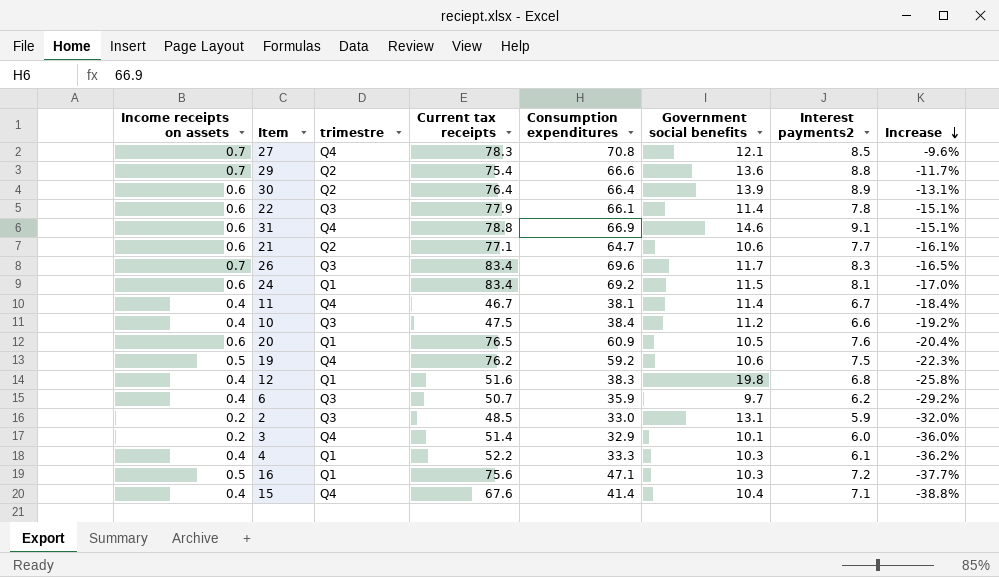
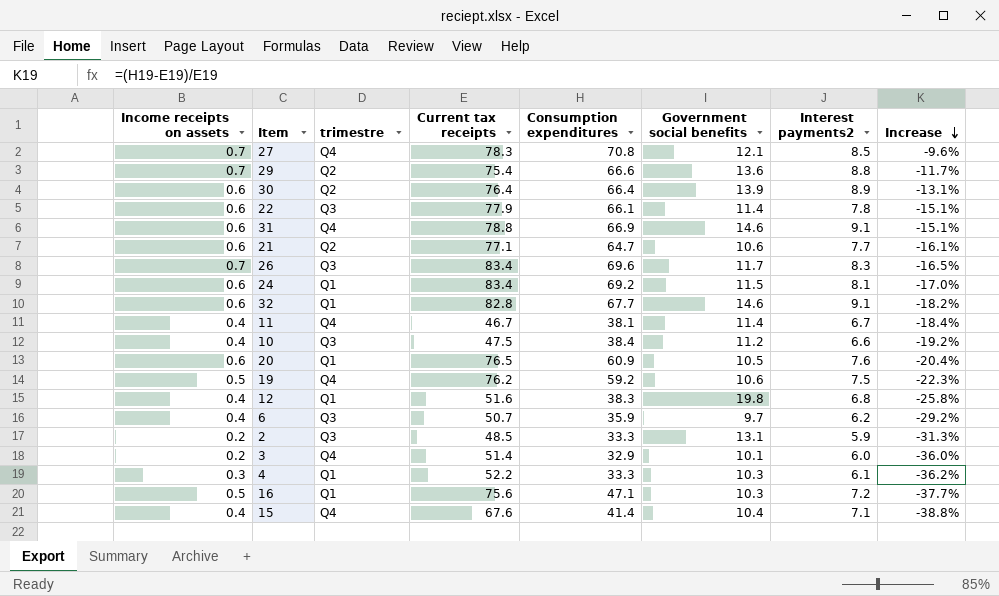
row 32: none -> 0.6 | Q1 | 82.8 | 67.7 | 14.6 | 9.1 | -18.2%
2 | Consumption expenditures: 33.0 -> 33.3
2 | Increase: -32.0% -> -31.3%
4 | Income receipts on assets: 0.4 -> 0.3

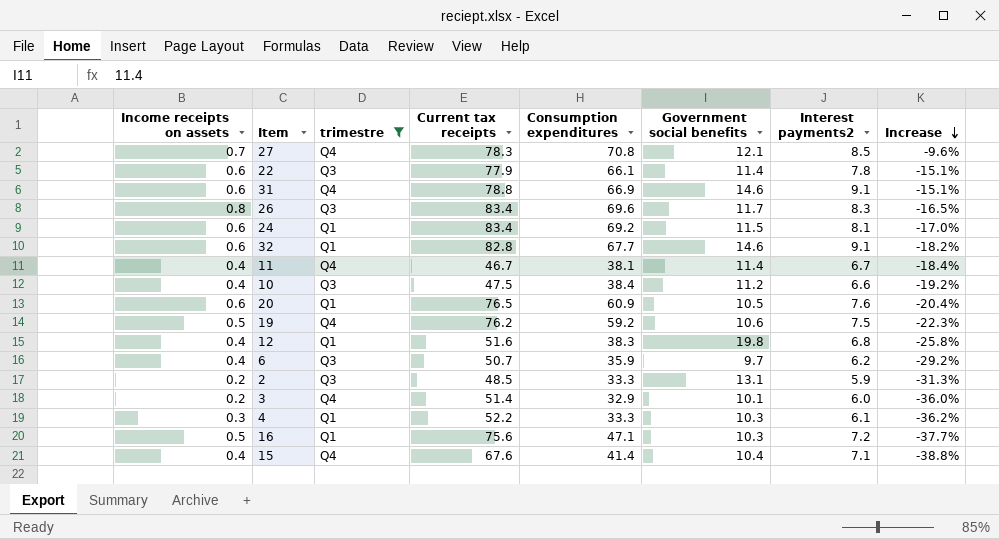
filter: none -> trimestre != Q2
26 | Income receipts on assets: 0.7 -> 0.8

